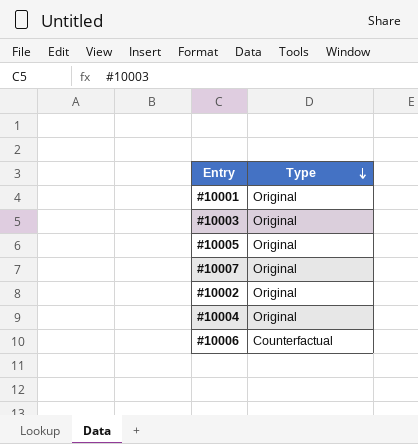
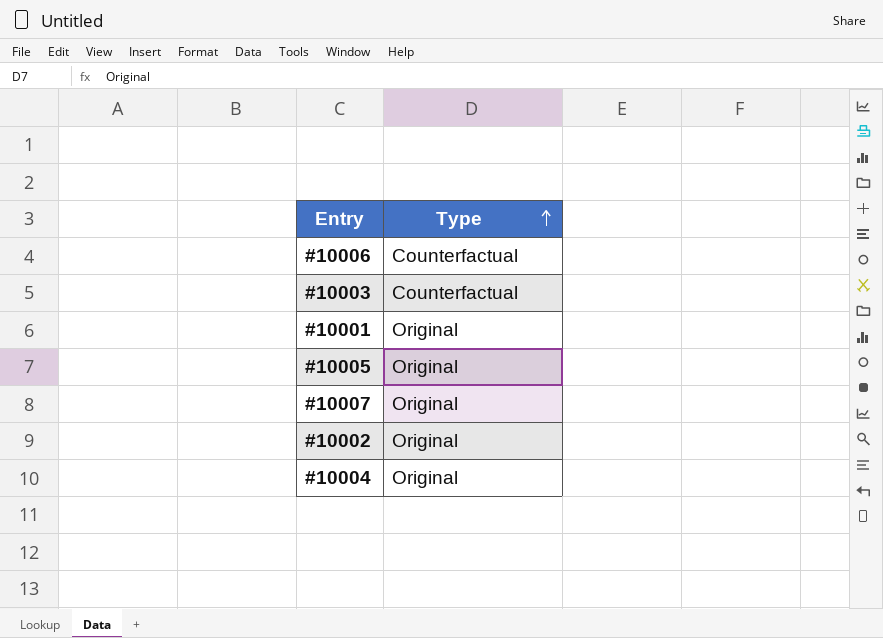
row order: Type descending -> Type ascending
#10003 | Type: Original -> Counterfactual

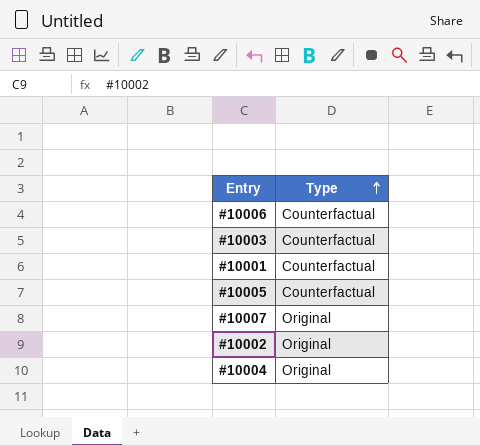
#10001 | Type: Original -> Counterfactual
#10005 | Type: Original -> Counterfactual

